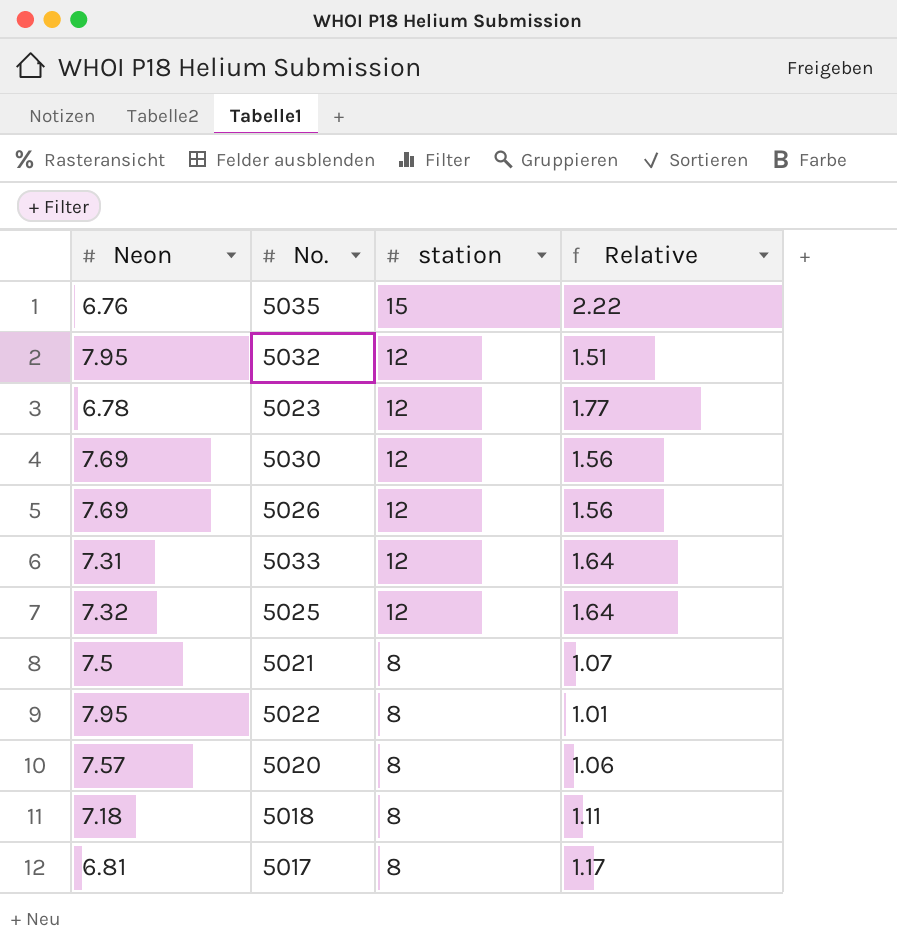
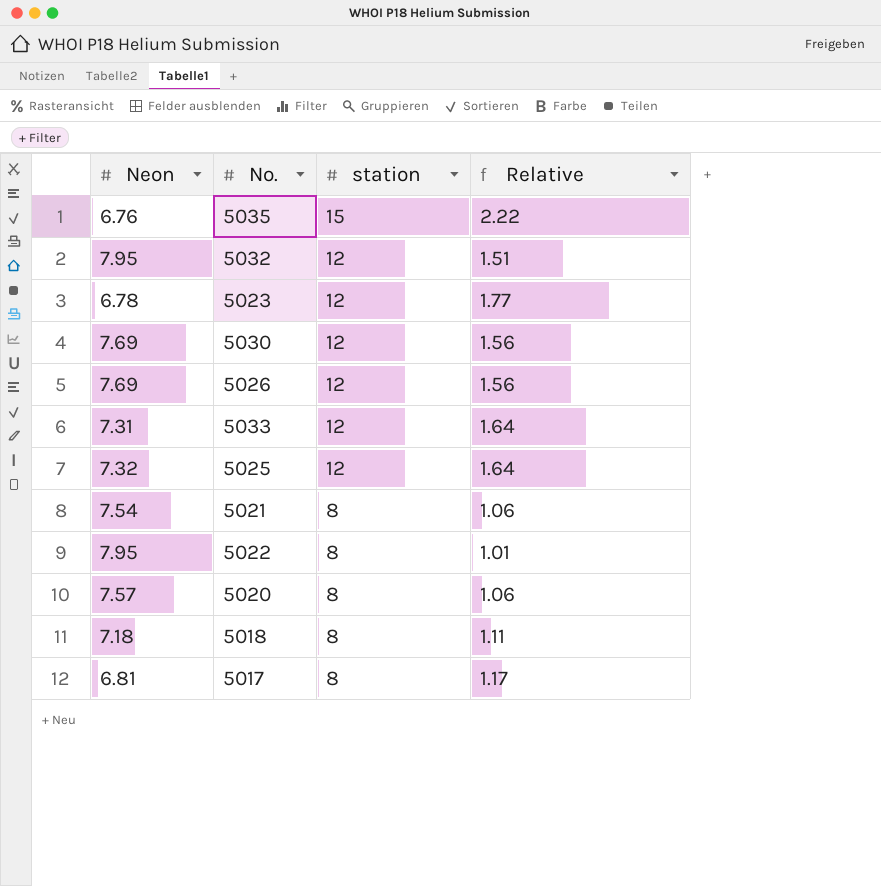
5021 | Neon: 7.5 -> 7.54
5021 | Relative: 1.07 -> 1.06

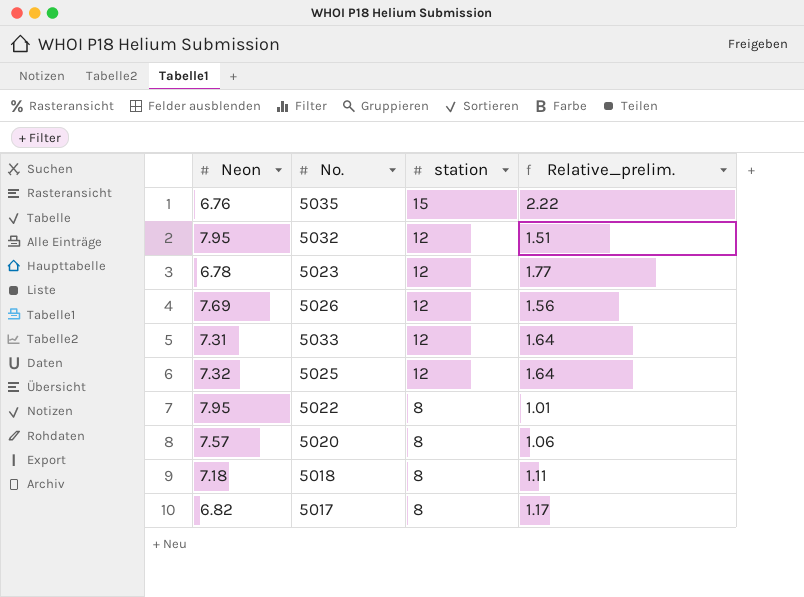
column name: Relative -> Relative_prelim.
row 5030: 7.69 | 12 | 1.56 -> none
row 5021: 7.54 | 8 | 1.06 -> none
5017 | Neon: 6.81 -> 6.82

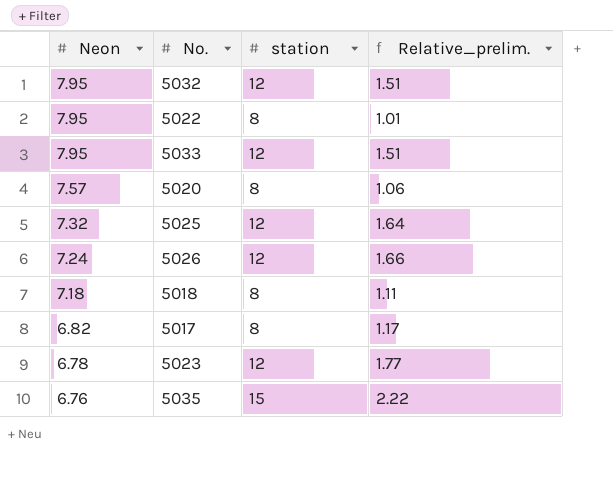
row order: station descending -> Neon descending
5033 | Neon: 7.31 -> 7.95
5033 | Relative_prelim.: 1.64 -> 1.51
5026 | Neon: 7.69 -> 7.24
5026 | Relative_prelim.: 1.56 -> 1.66

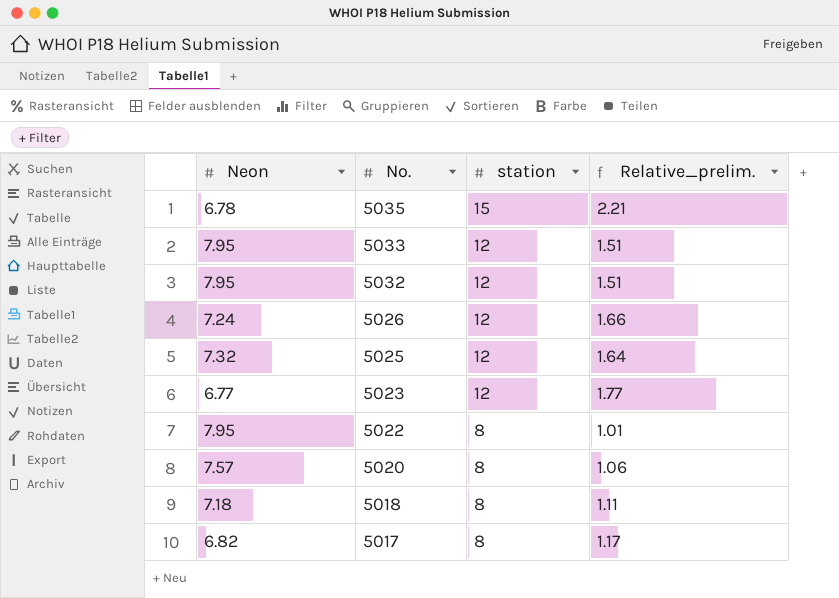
row order: Neon descending -> No. descending
5035 | Neon: 6.76 -> 6.78
5035 | Relative_prelim.: 2.22 -> 2.21
5023 | Neon: 6.78 -> 6.77

